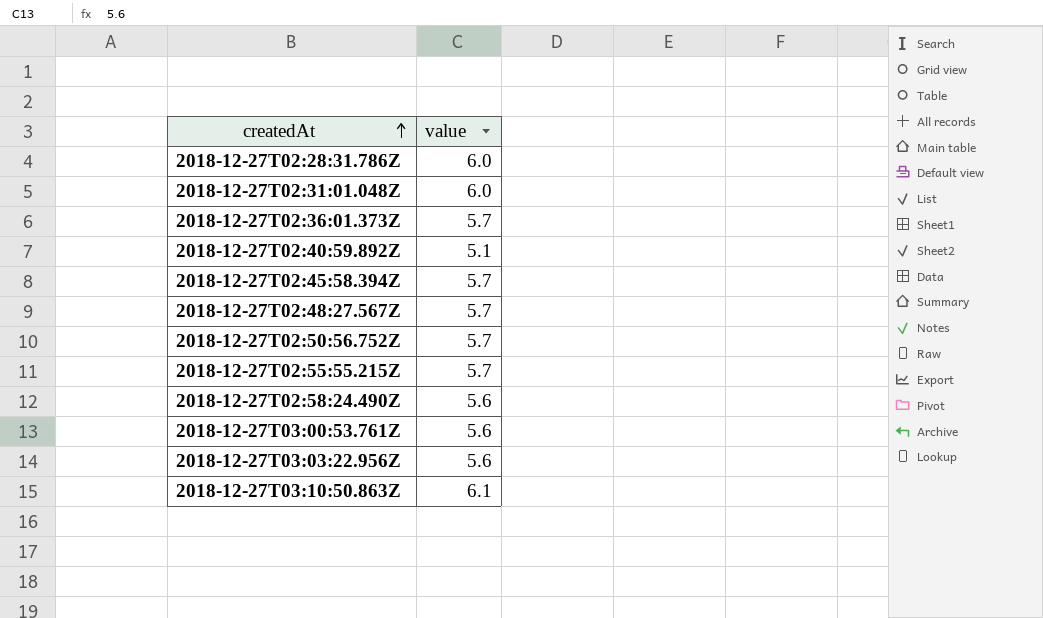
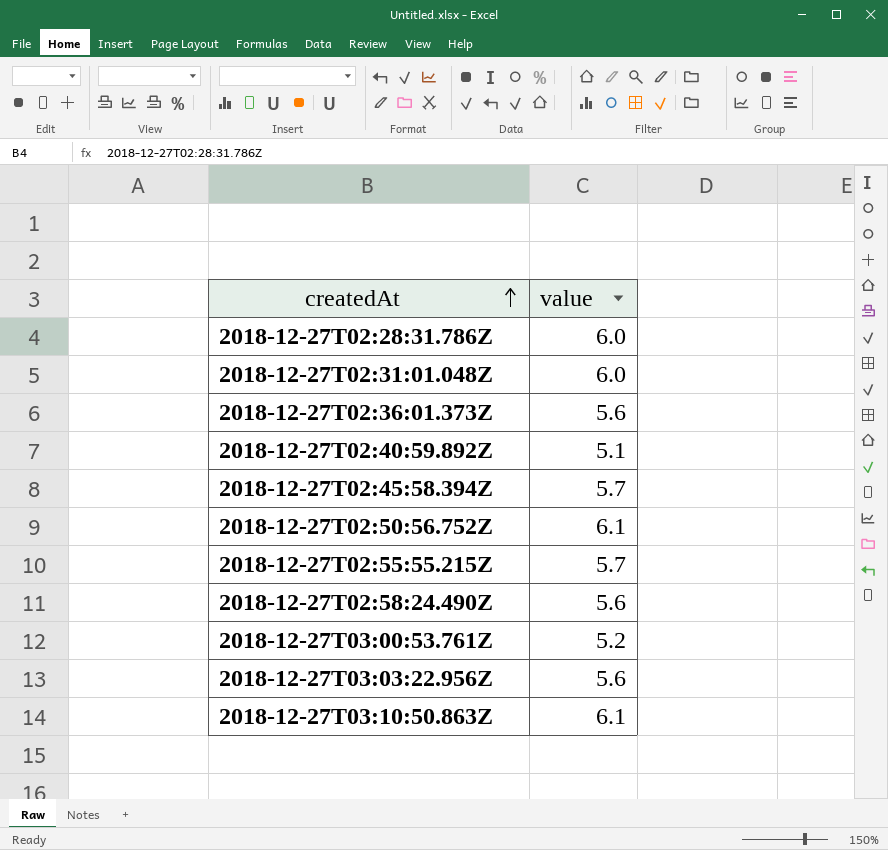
row 2018-12-27T02:48:27.567Z: 5.7 -> none
2018-12-27T02:36:01.373Z | value: 5.7 -> 5.6
2018-12-27T02:50:56.752Z | value: 5.7 -> 6.1
2018-12-27T03:00:53.761Z | value: 5.6 -> 5.2

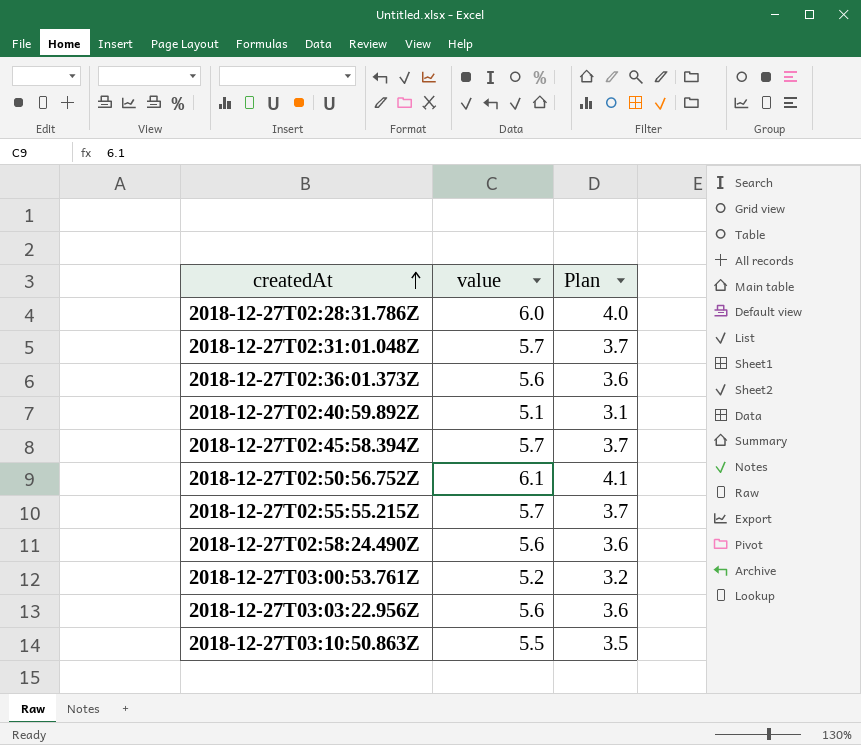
column Plan | formula: none -> [value] - 2
2018-12-27T02:31:01.048Z | value: 6.0 -> 5.7
2018-12-27T03:10:50.863Z | value: 6.1 -> 5.5

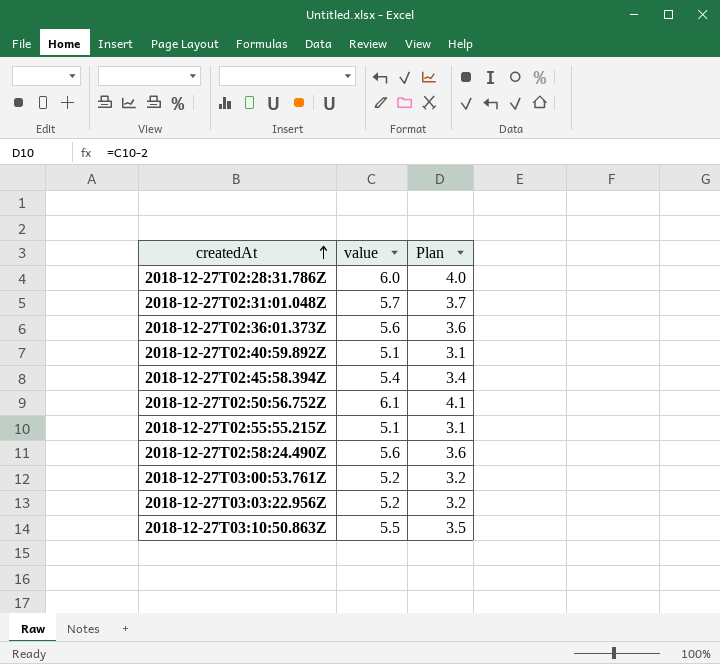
2018-12-27T02:45:58.394Z | value: 5.7 -> 5.4
2018-12-27T02:45:58.394Z | Plan: 3.7 -> 3.4
2018-12-27T02:55:55.215Z | value: 5.7 -> 5.1
2018-12-27T02:55:55.215Z | Plan: 3.7 -> 3.1
2018-12-27T03:03:22.956Z | value: 5.6 -> 5.2
2018-12-27T03:03:22.956Z | Plan: 3.6 -> 3.2

